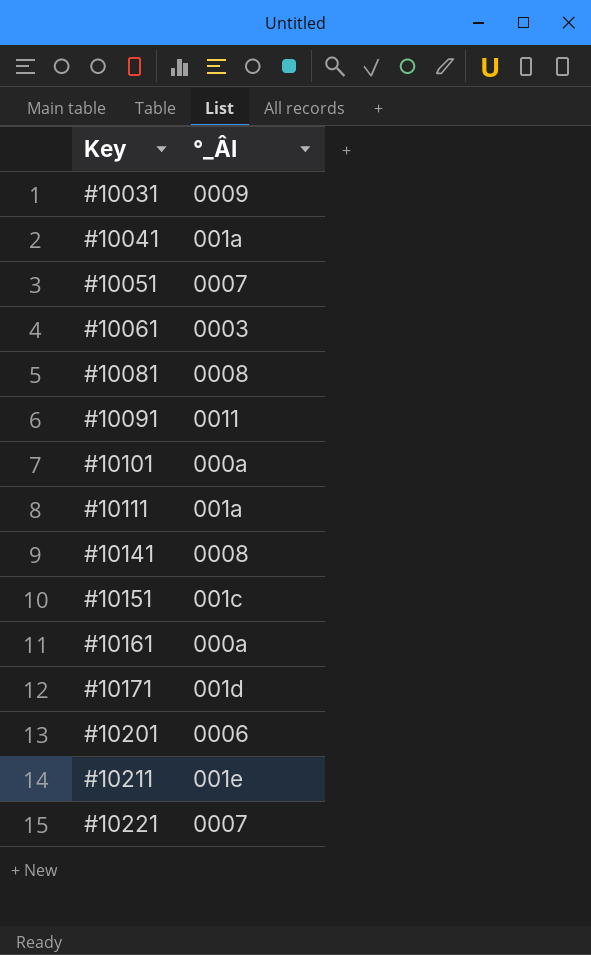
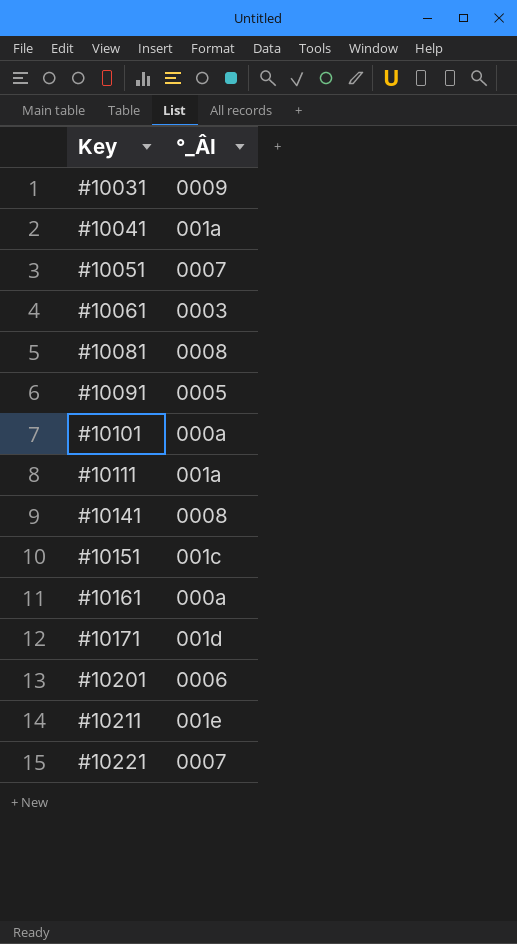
#10091 | °_ÂI: 0011 -> 0005

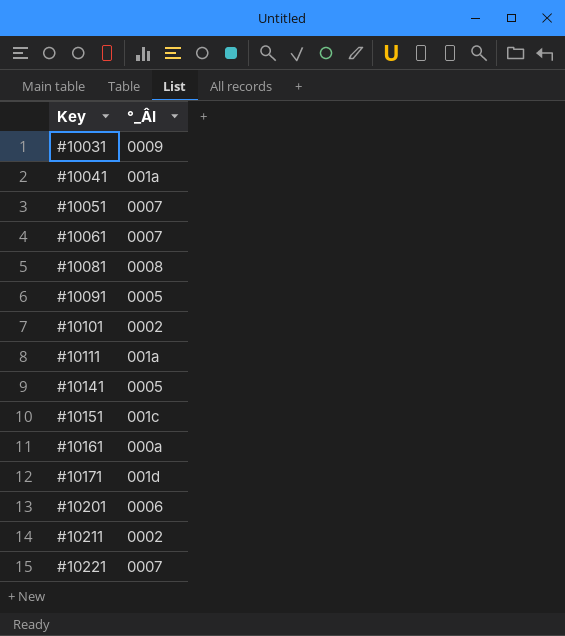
#10061 | °_ÂI: 0003 -> 0007
#10101 | °_ÂI: 000a -> 0002
#10141 | °_ÂI: 0008 -> 0005
#10211 | °_ÂI: 001e -> 0002

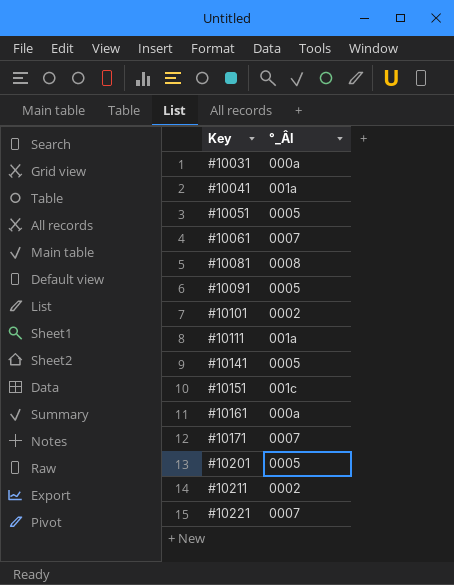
#10031 | °_ÂI: 0009 -> 000a
#10051 | °_ÂI: 0007 -> 0005
#10171 | °_ÂI: 001d -> 0007
#10201 | °_ÂI: 0006 -> 0005

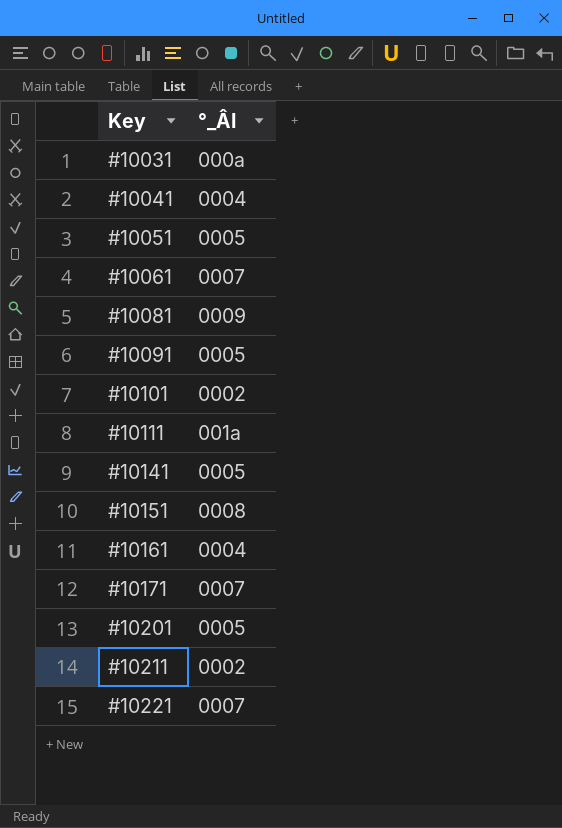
#10041 | °_ÂI: 001a -> 0004
#10081 | °_ÂI: 0008 -> 0009
#10151 | °_ÂI: 001c -> 0008
#10161 | °_ÂI: 000a -> 0004

